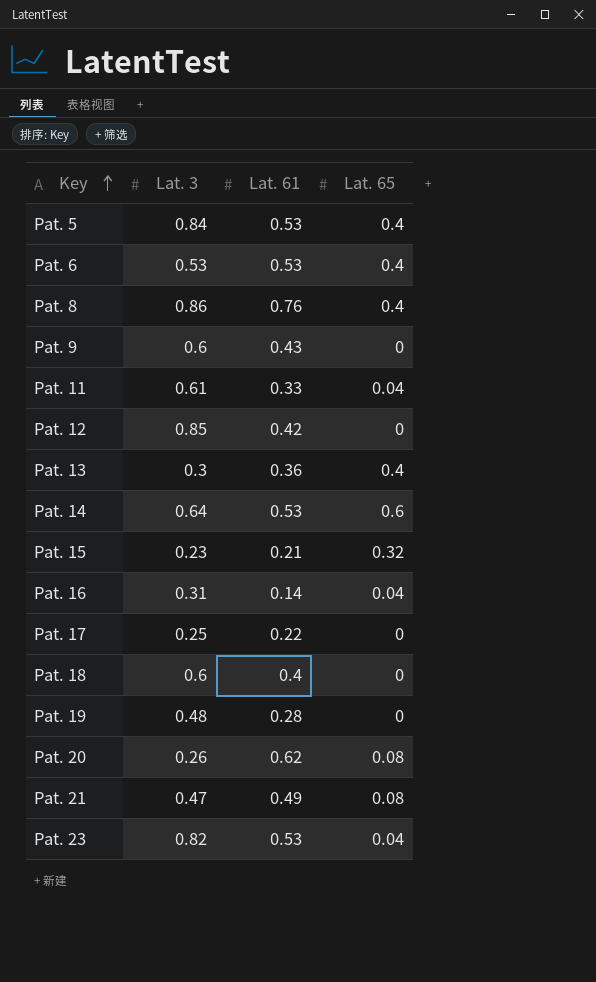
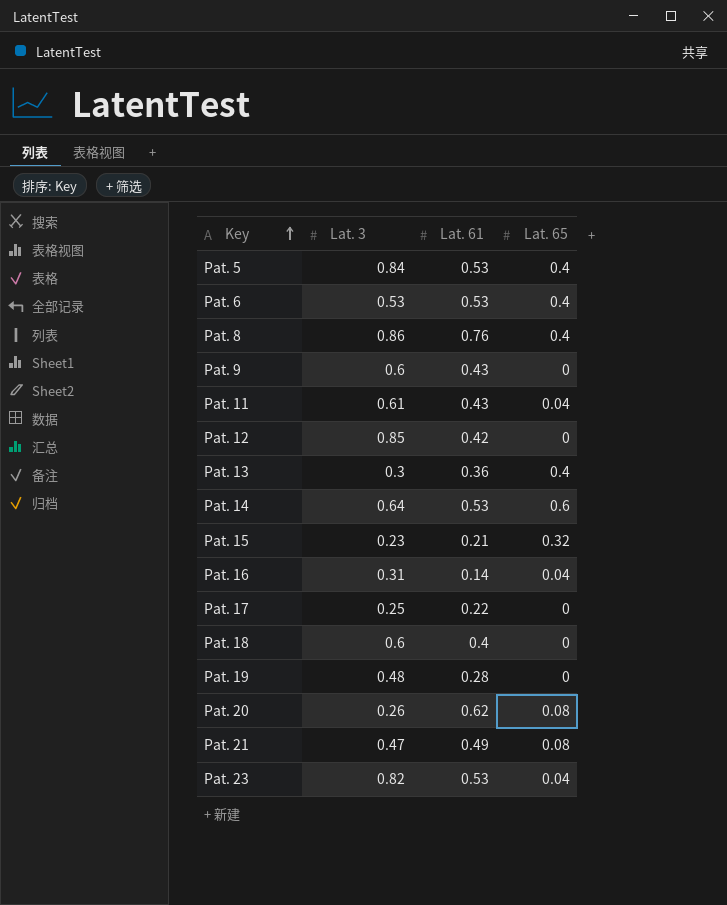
Pat. 11 | Lat. 61: 0.33 -> 0.43

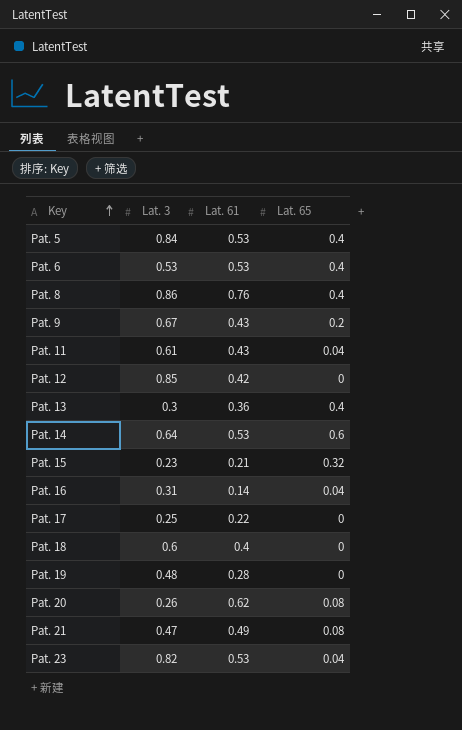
Pat. 9 | Lat. 3: 0.6 -> 0.67
Pat. 9 | Lat. 65: 0 -> 0.2

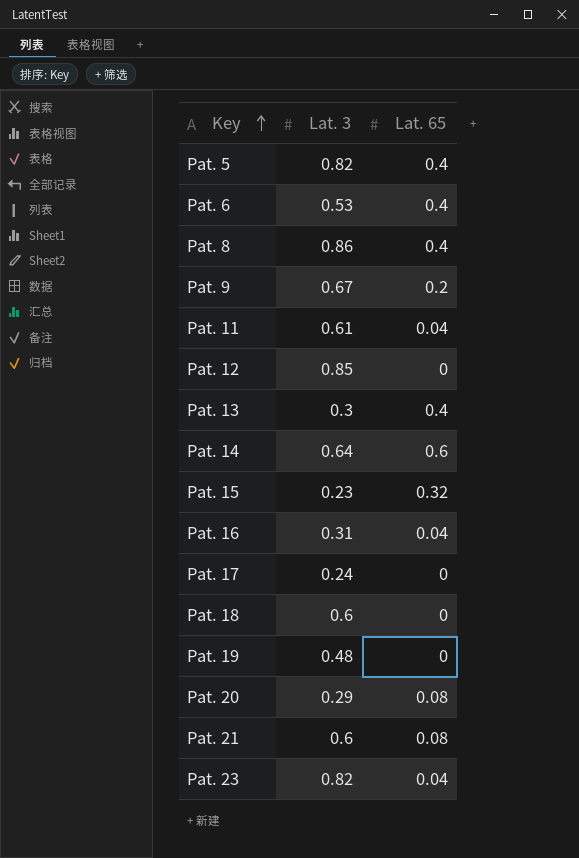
column Lat. 61 | position: 3 -> none
Pat. 5 | Lat. 3: 0.84 -> 0.82
Pat. 17 | Lat. 3: 0.25 -> 0.24
Pat. 20 | Lat. 3: 0.26 -> 0.29
Pat. 21 | Lat. 3: 0.47 -> 0.6

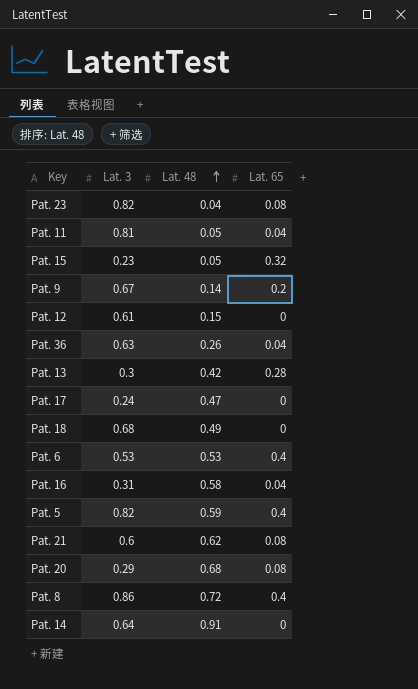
row order: Key ascending -> Lat. 48 ascending
column Lat. 48 | position: none -> 3
row Pat. 19: 0.48 | 0 -> none
Pat. 23 | Lat. 65: 0.04 -> 0.08
Pat. 11 | Lat. 3: 0.61 -> 0.81
Pat. 12 | Lat. 3: 0.85 -> 0.61
row Pat. 36: none -> 0.63 | 0.26 | 0.04
Pat. 13 | Lat. 65: 0.4 -> 0.28
Pat. 18 | Lat. 3: 0.6 -> 0.68
Pat. 14 | Lat. 65: 0.6 -> 0

